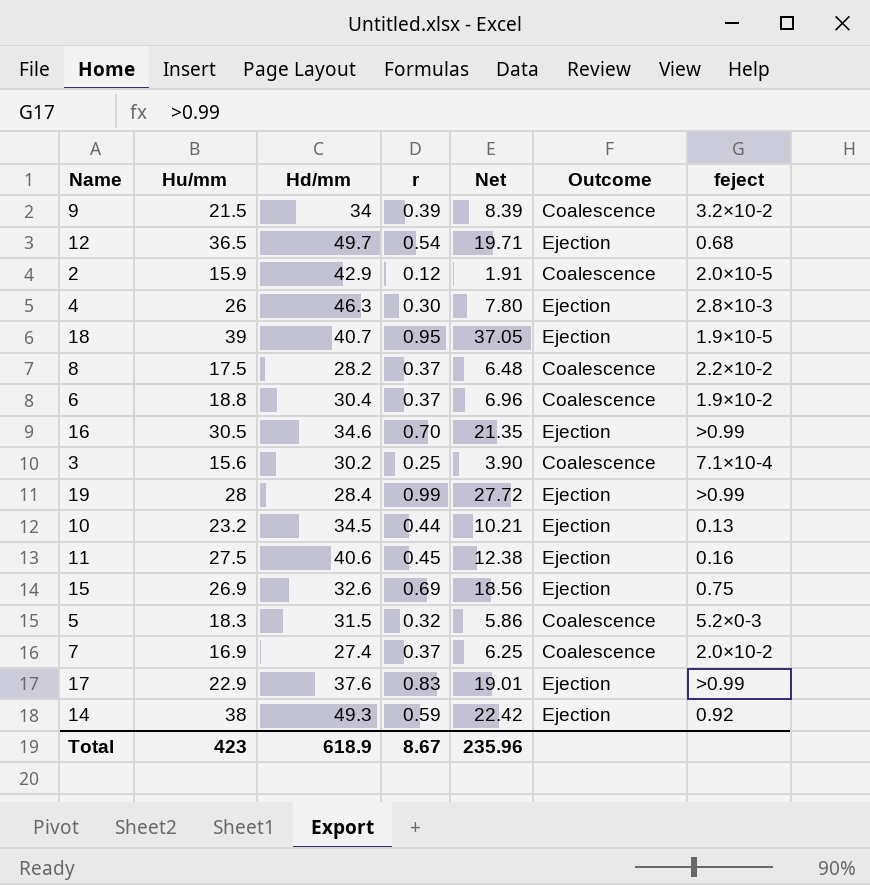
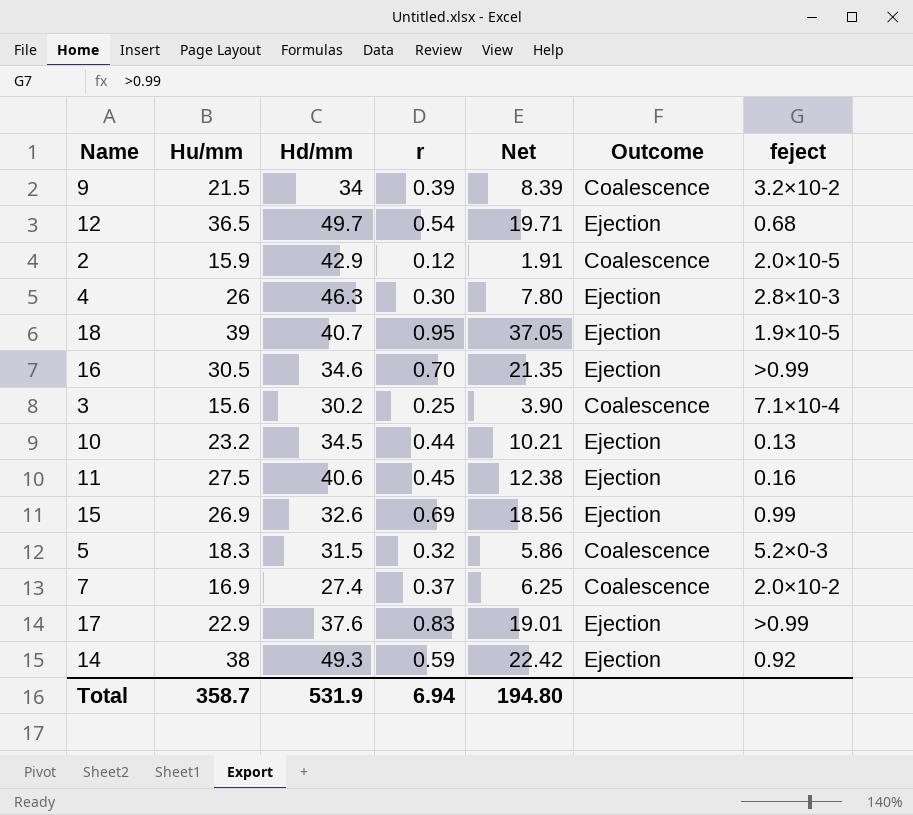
row 8: 17.5 | 28.2 | 0.37 | 6.48 | Coalescence | 2.2×10-2 -> none
row 6: 18.8 | 30.4 | 0.37 | 6.96 | Coalescence | 1.9×10-2 -> none
row 19: 28 | 28.4 | 0.99 | 27.72 | Ejection | >0.99 -> none
15 | feject: 0.75 -> 0.99
Total | Hu/mm: 423 -> 358.7
Total | Hd/mm: 618.9 -> 531.9
Total | r: 8.67 -> 6.94
Total | Net: 235.96 -> 194.80

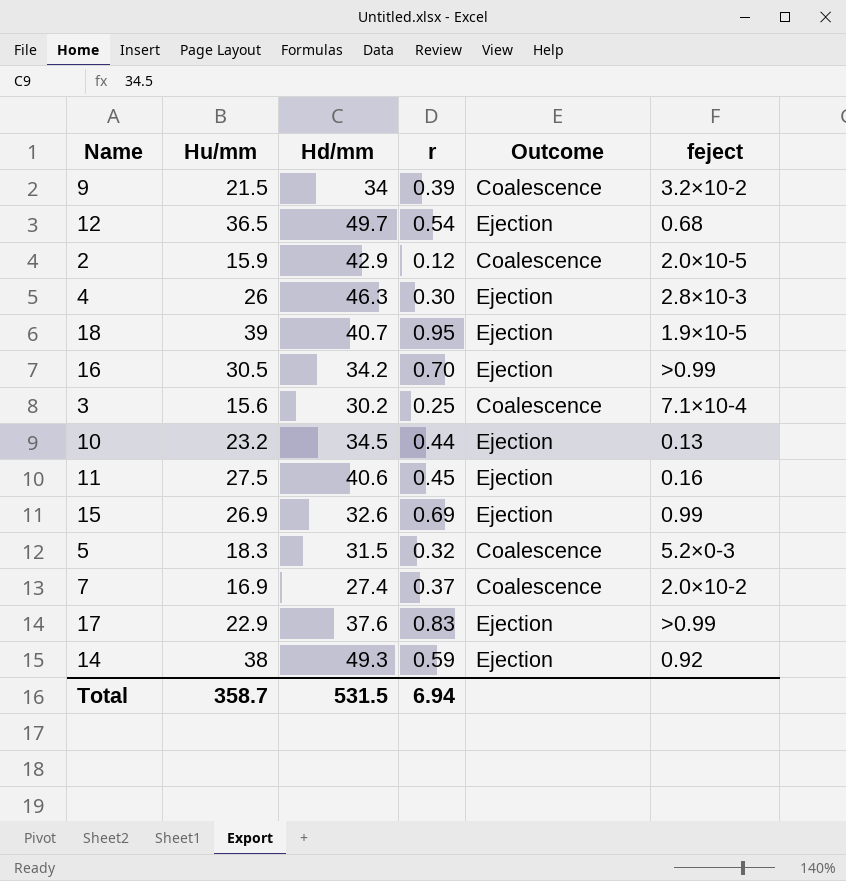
column Net | formula: [Hu/mm] * [r] -> none
16 | Hd/mm: 34.6 -> 34.2
Total | Hd/mm: 531.9 -> 531.5

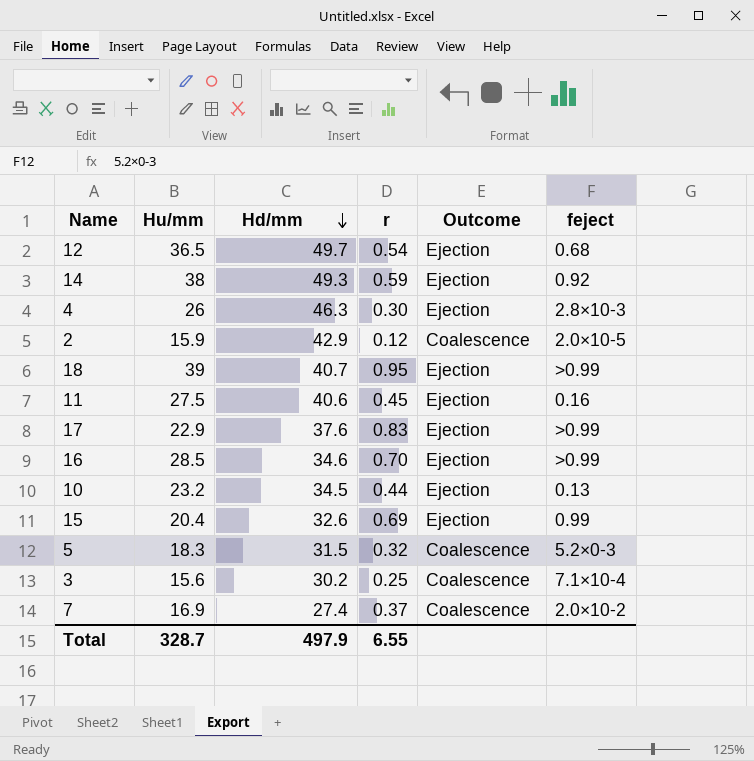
row order: none -> Hd/mm descending
row 9: 21.5 | 34 | 0.39 | Coalescence | 3.2×10-2 -> none
18 | feject: 1.9×10-5 -> >0.99
16 | Hu/mm: 30.5 -> 28.5
16 | Hd/mm: 34.2 -> 34.6
15 | Hu/mm: 26.9 -> 20.4
Total | Hu/mm: 358.7 -> 328.7
Total | Hd/mm: 531.5 -> 497.9
Total | r: 6.94 -> 6.55

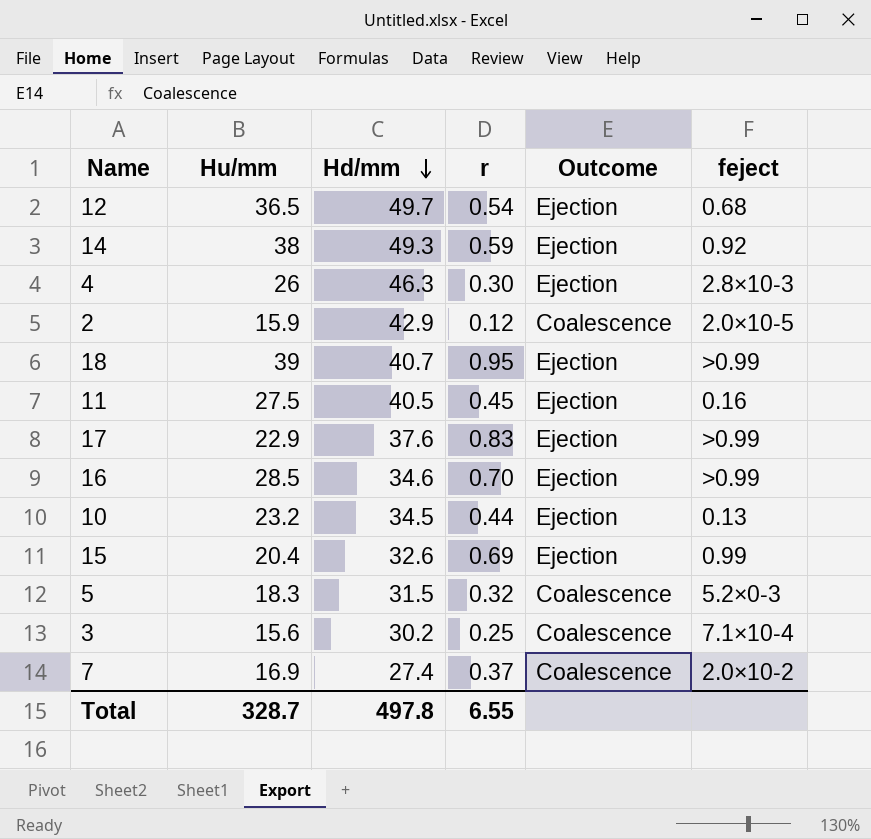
11 | Hd/mm: 40.6 -> 40.5
Total | Hd/mm: 497.9 -> 497.8

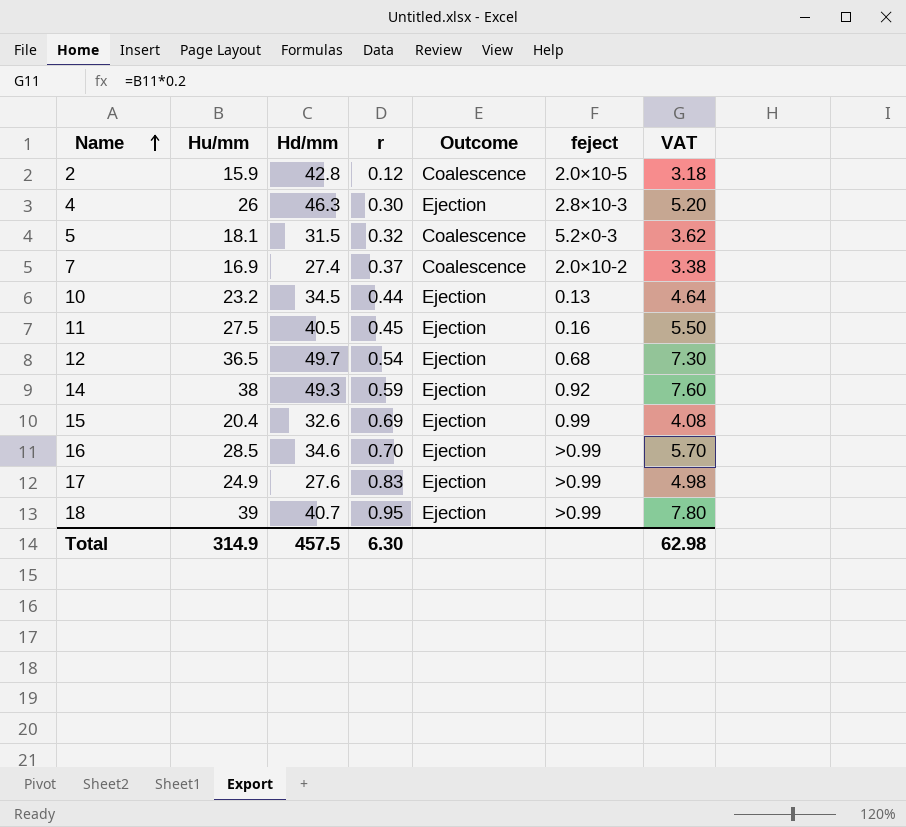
row order: Hd/mm descending -> Name ascending
column VAT | formula: none -> [Hu/mm] * 0.2
row 3: 15.6 | 30.2 | 0.25 | Coalescence | 7.1×10-4 -> none
2 | Hd/mm: 42.9 -> 42.8
5 | Hu/mm: 18.3 -> 18.1
17 | Hu/mm: 22.9 -> 24.9
17 | Hd/mm: 37.6 -> 27.6
Total | Hu/mm: 328.7 -> 314.9
Total | Hd/mm: 497.8 -> 457.5
Total | r: 6.55 -> 6.30

